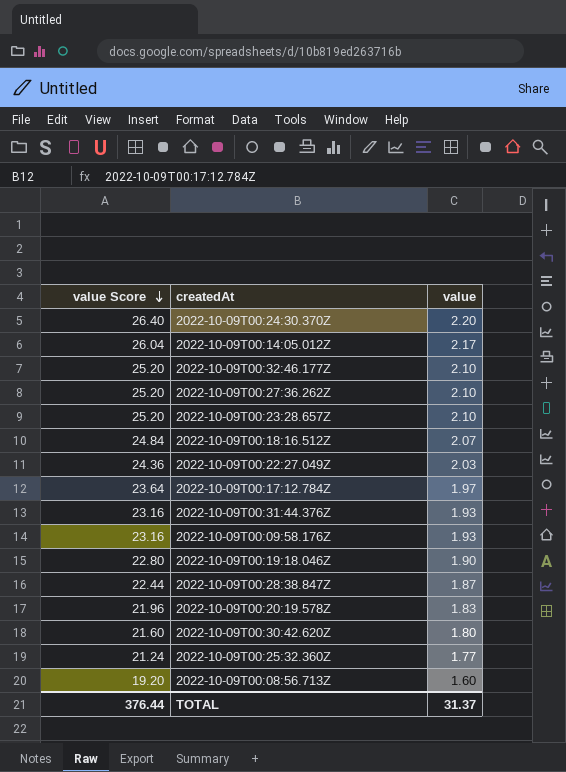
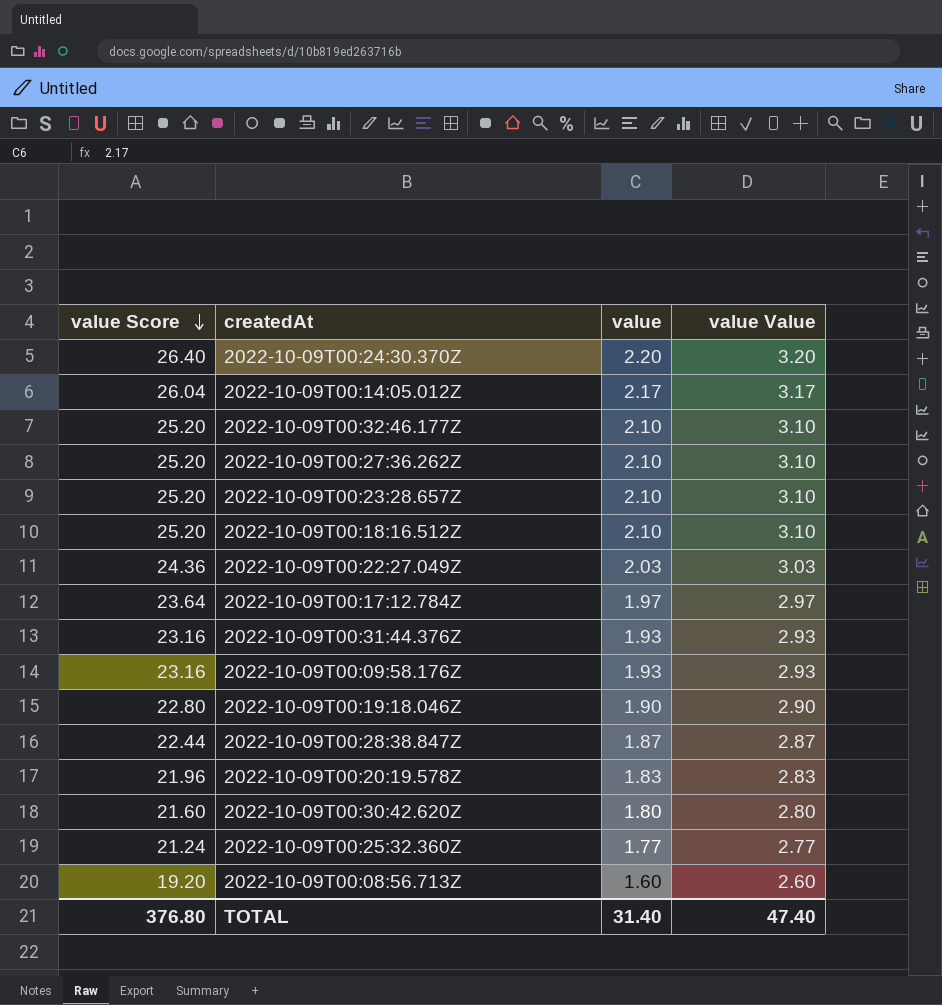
column value Value | formula: none -> [value] + 1
2022-10-09T00:18:16.512Z | value Score: 24.84 -> 25.20
2022-10-09T00:18:16.512Z | value: 2.07 -> 2.10
TOTAL | value Score: 376.44 -> 376.80
TOTAL | value: 31.37 -> 31.40

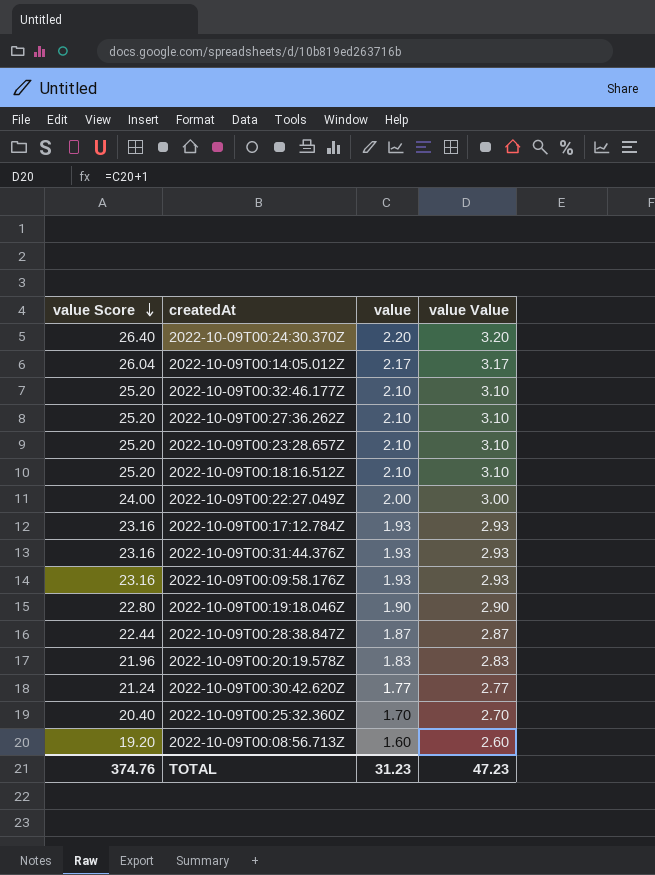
2022-10-09T00:22:27.049Z | value Score: 24.36 -> 24.00
2022-10-09T00:22:27.049Z | value: 2.03 -> 2.00
2022-10-09T00:22:27.049Z | value Value: 3.03 -> 3.00
2022-10-09T00:17:12.784Z | value Score: 23.64 -> 23.16
2022-10-09T00:17:12.784Z | value: 1.97 -> 1.93
2022-10-09T00:17:12.784Z | value Value: 2.97 -> 2.93
2022-10-09T00:30:42.620Z | value Score: 21.60 -> 21.24
2022-10-09T00:30:42.620Z | value: 1.80 -> 1.77
2022-10-09T00:30:42.620Z | value Value: 2.80 -> 2.77
2022-10-09T00:25:32.360Z | value Score: 21.24 -> 20.40
2022-10-09T00:25:32.360Z | value: 1.77 -> 1.70
2022-10-09T00:25:32.360Z | value Value: 2.77 -> 2.70
TOTAL | value Score: 376.80 -> 374.76
TOTAL | value: 31.40 -> 31.23
TOTAL | value Value: 47.40 -> 47.23

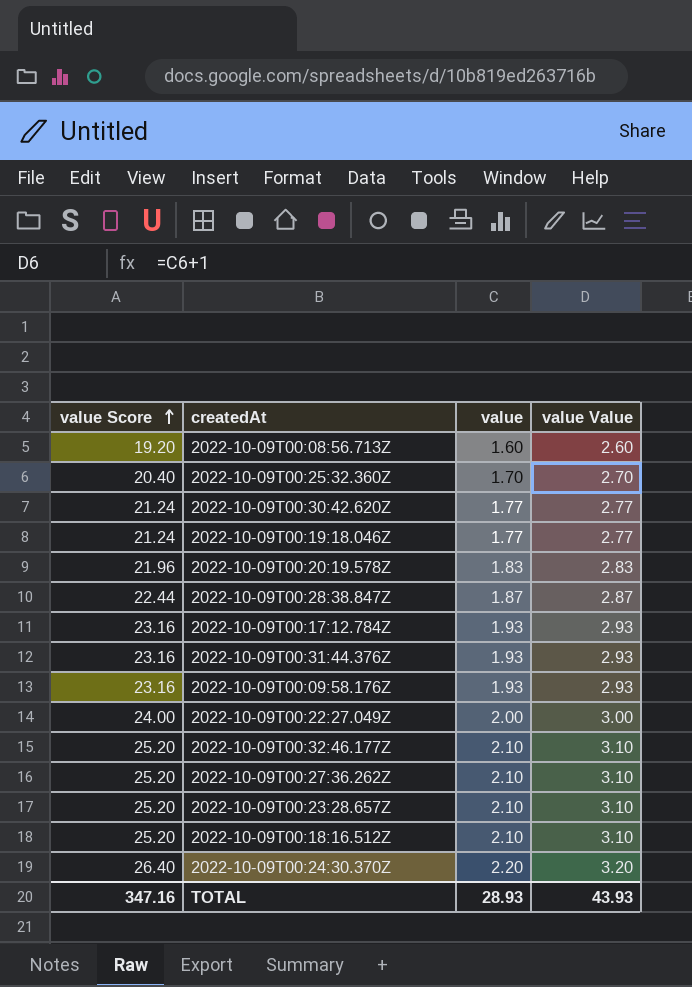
row order: value Score descending -> value Score ascending
row 2022-10-09T00:14:05.012Z: 26.04 | 2.17 | 3.17 -> none
2022-10-09T00:19:18.046Z | value Score: 22.80 -> 21.24
2022-10-09T00:19:18.046Z | value: 1.90 -> 1.77
2022-10-09T00:19:18.046Z | value Value: 2.90 -> 2.77
TOTAL | value Score: 374.76 -> 347.16
TOTAL | value: 31.23 -> 28.93
TOTAL | value Value: 47.23 -> 43.93

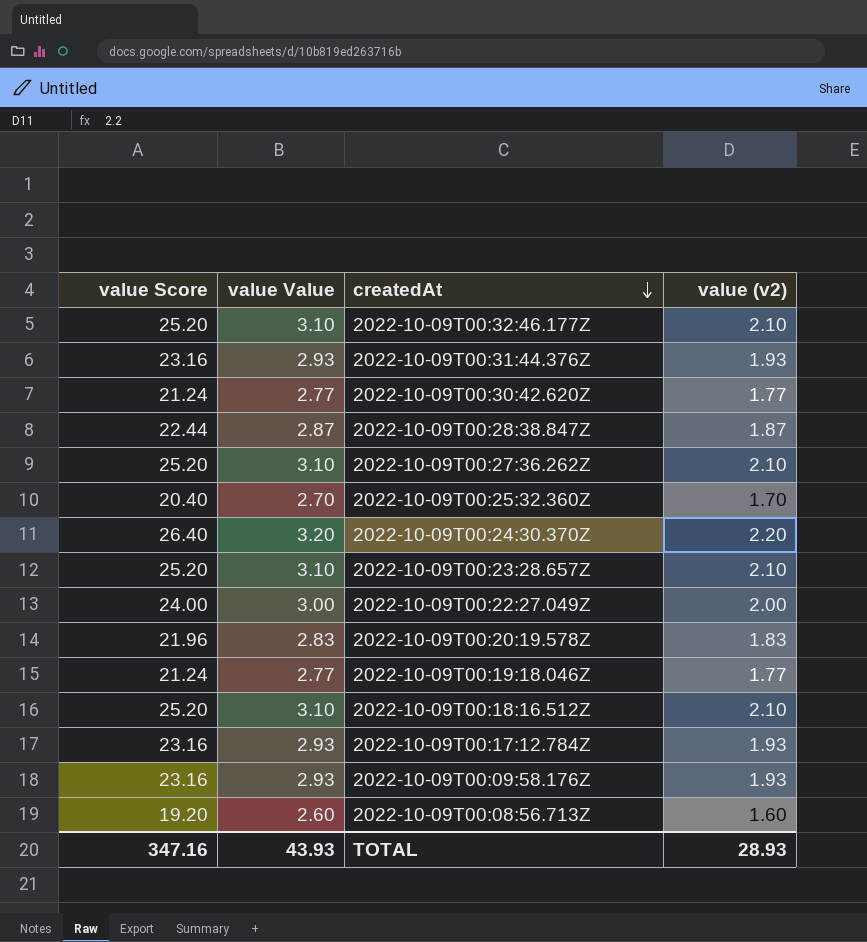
row order: value Score ascending -> createdAt descending
column value Value | position: 4 -> 2
column name: value -> value (v2)

